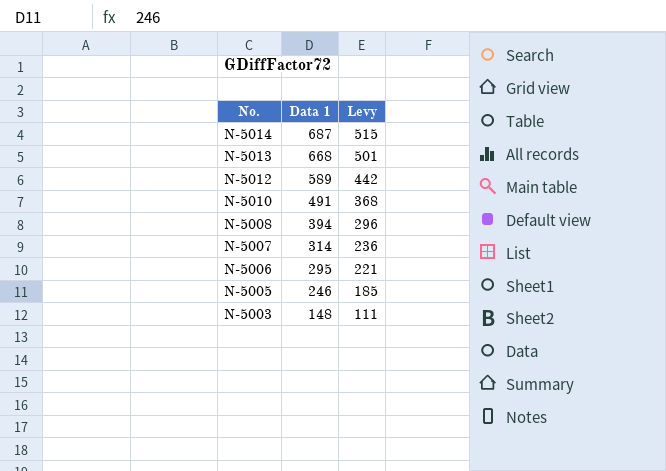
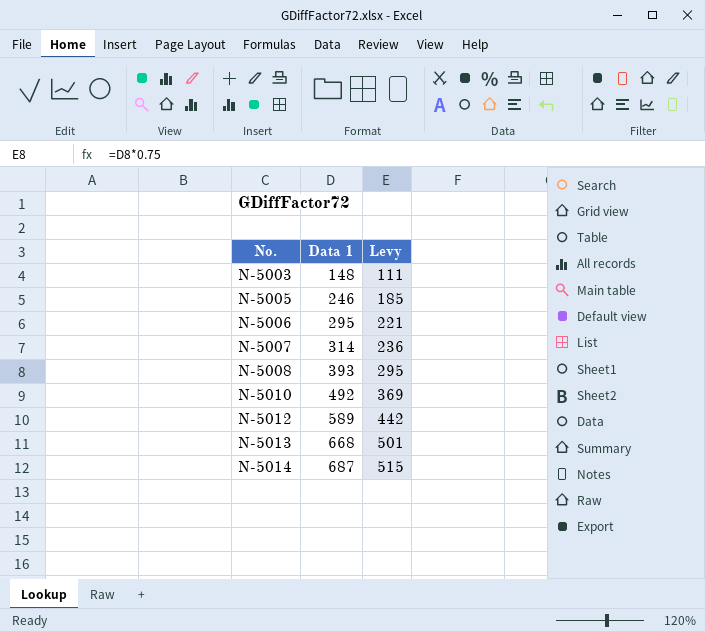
row order: No. descending -> No. ascending
N-5008 | Data 1: 394 -> 393
N-5008 | Levy: 296 -> 295
N-5010 | Data 1: 491 -> 492
N-5010 | Levy: 368 -> 369

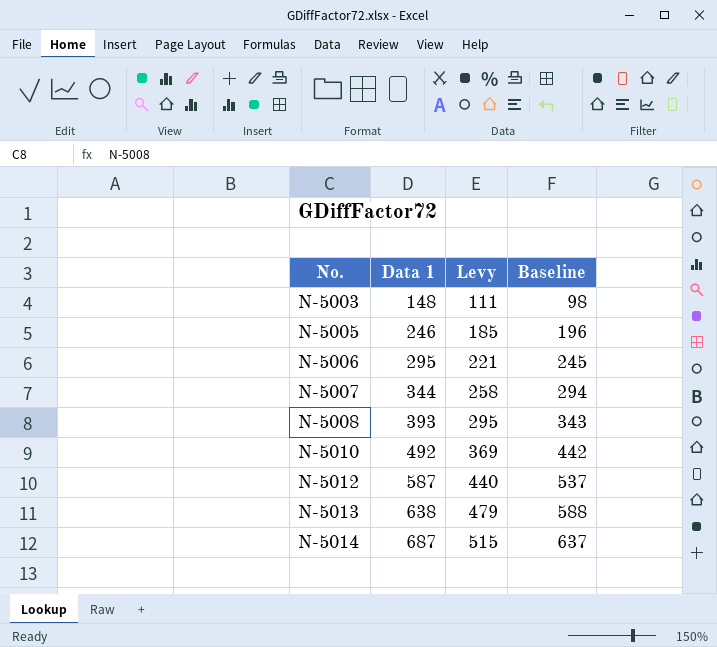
column Baseline | formula: none -> [Data 1] - 50
N-5007 | Data 1: 314 -> 344
N-5007 | Levy: 236 -> 258
N-5012 | Data 1: 589 -> 587
N-5012 | Levy: 442 -> 440
N-5013 | Data 1: 668 -> 638
N-5013 | Levy: 501 -> 479

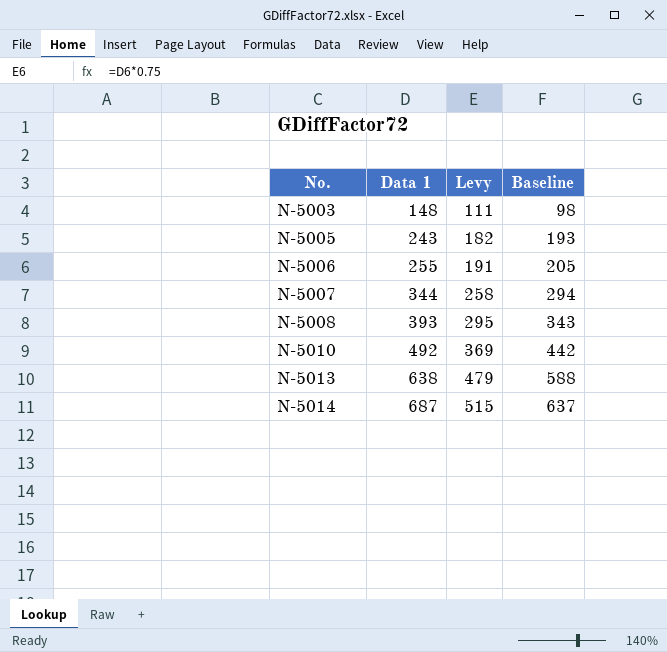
row N-5012: 587 | 440 | 537 -> none
N-5005 | Data 1: 246 -> 243
N-5005 | Levy: 185 -> 182
N-5005 | Baseline: 196 -> 193
N-5006 | Data 1: 295 -> 255
N-5006 | Levy: 221 -> 191
N-5006 | Baseline: 245 -> 205

